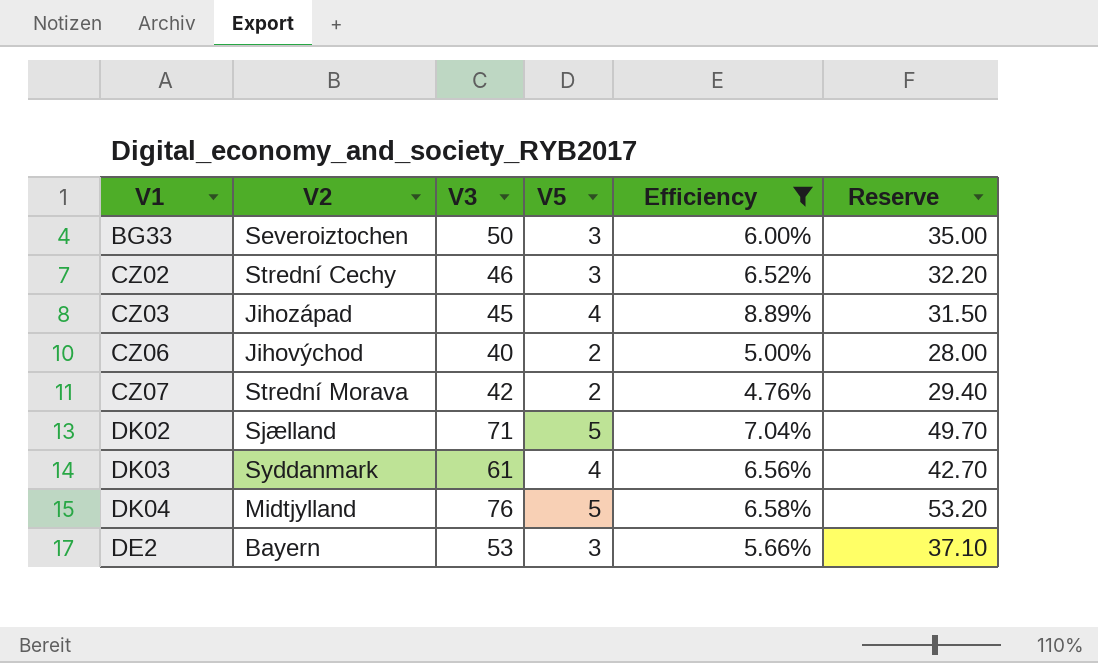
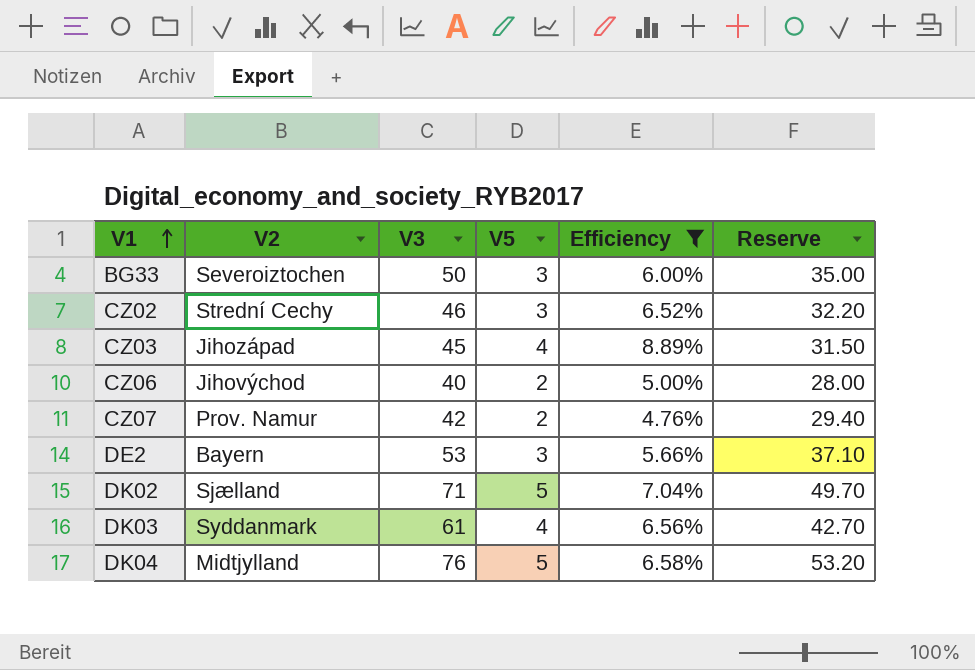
row order: none -> V1 ascending
CZ07 | V2: Strední Morava -> Prov. Namur

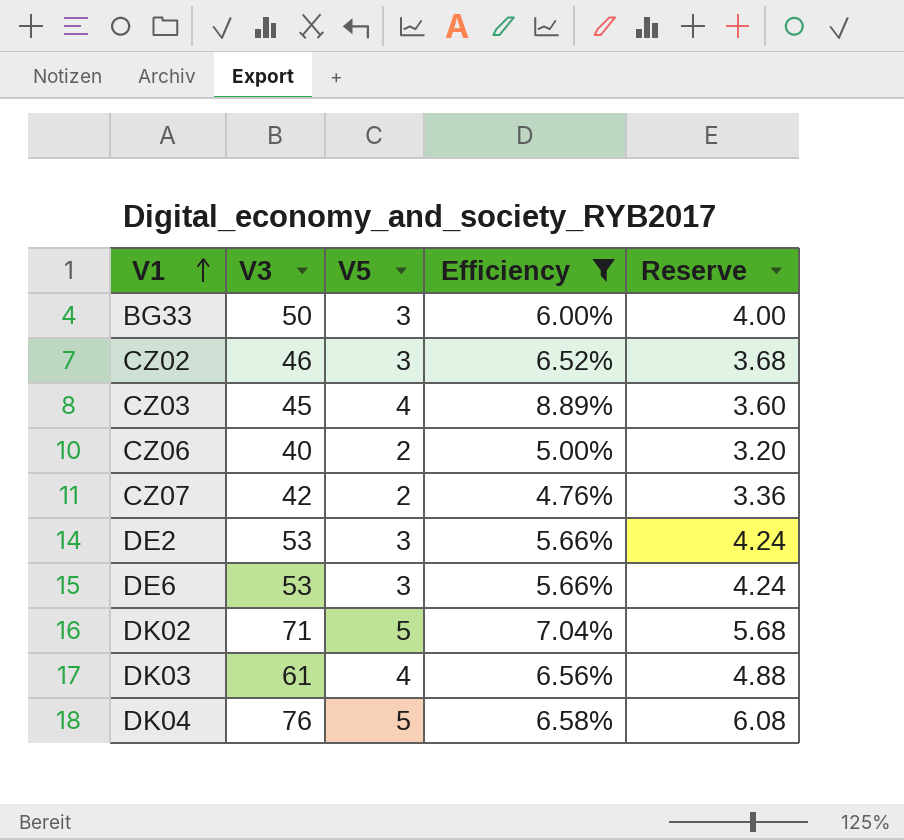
column V2 | position: 2 -> none
column Reserve | formula: [V3] * 0.7 -> [V3] * 0.08
row DE6: none -> 53 | 3 | 5.66% | 4.24

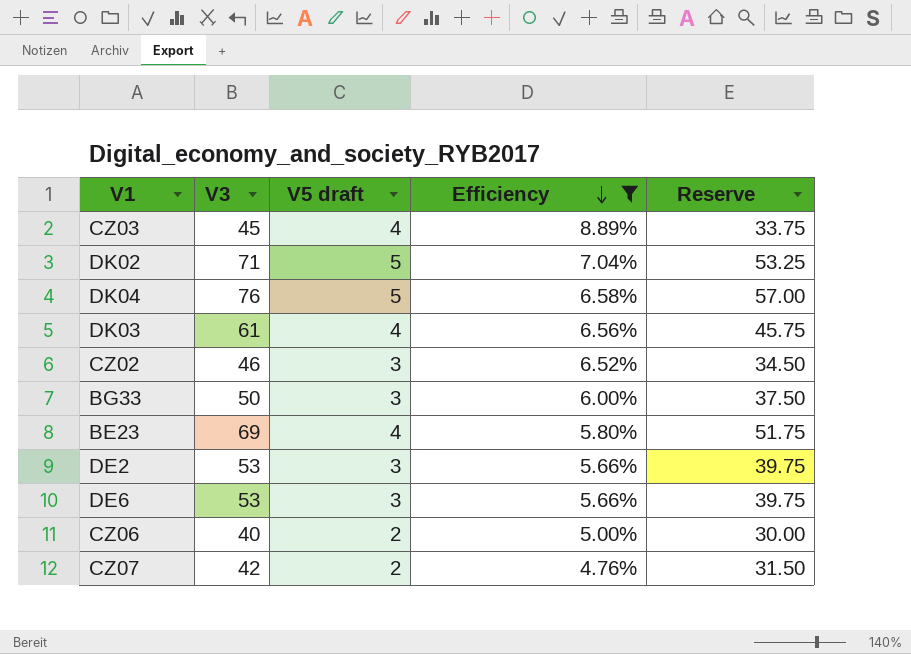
row order: V1 ascending -> Efficiency descending
column name: V5 -> V5 draft
column Reserve | formula: [V3] * 0.08 -> [V3] * 0.75
row BE23: none -> 69 | 4 | 5.80% | 51.75

